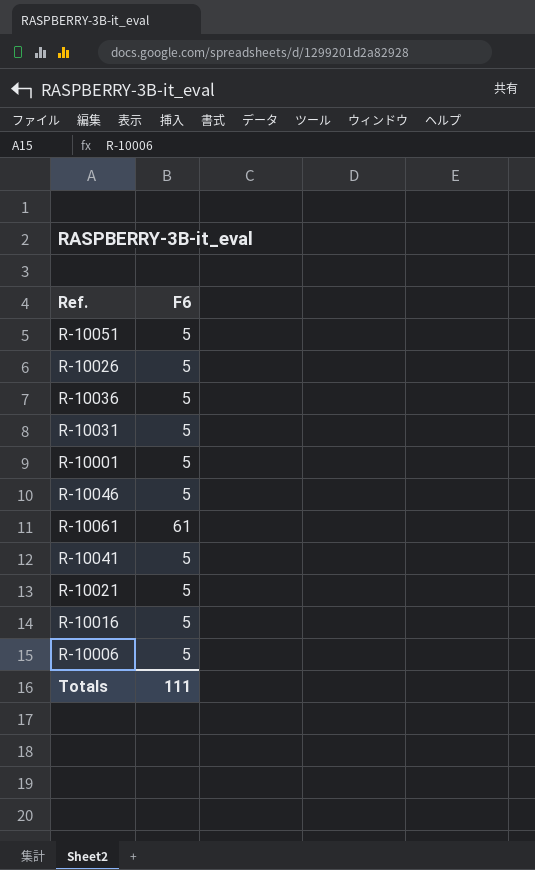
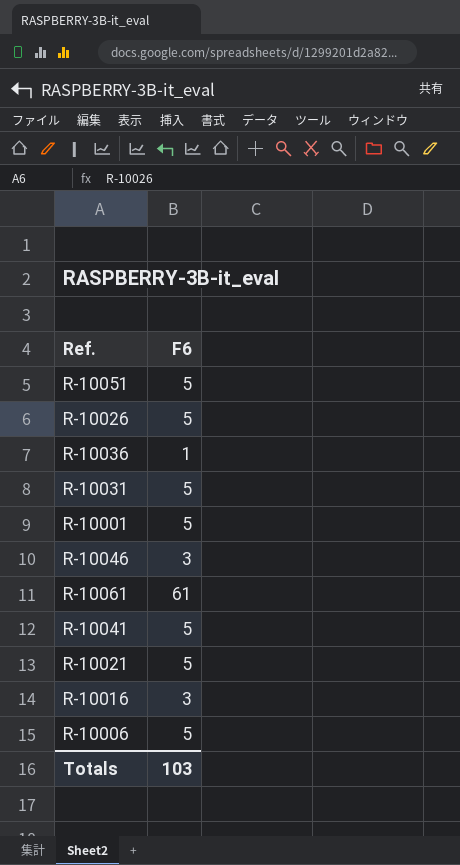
R-10036 | F6: 5 -> 1
R-10046 | F6: 5 -> 3
R-10016 | F6: 5 -> 3
Totals | F6: 111 -> 103

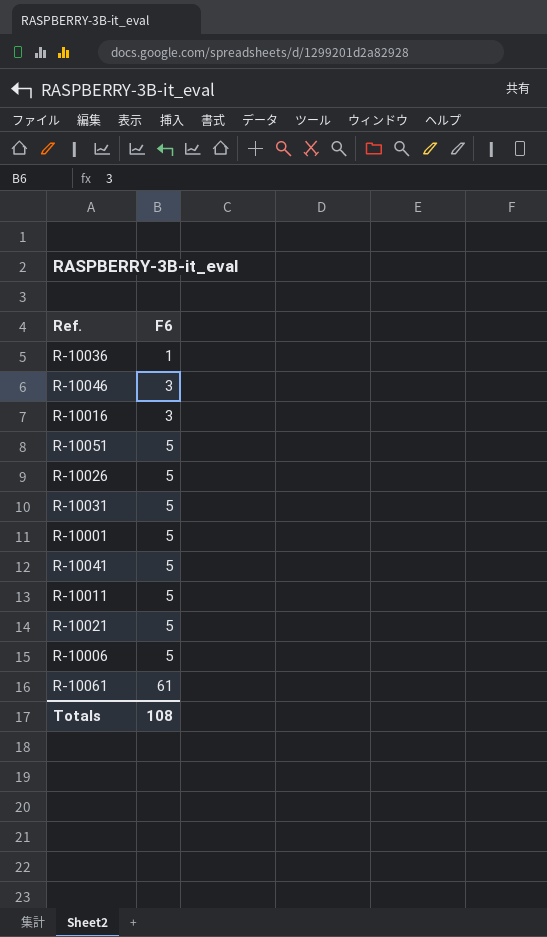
row order: none -> F6 ascending
row R-10011: none -> 5
Totals | F6: 103 -> 108

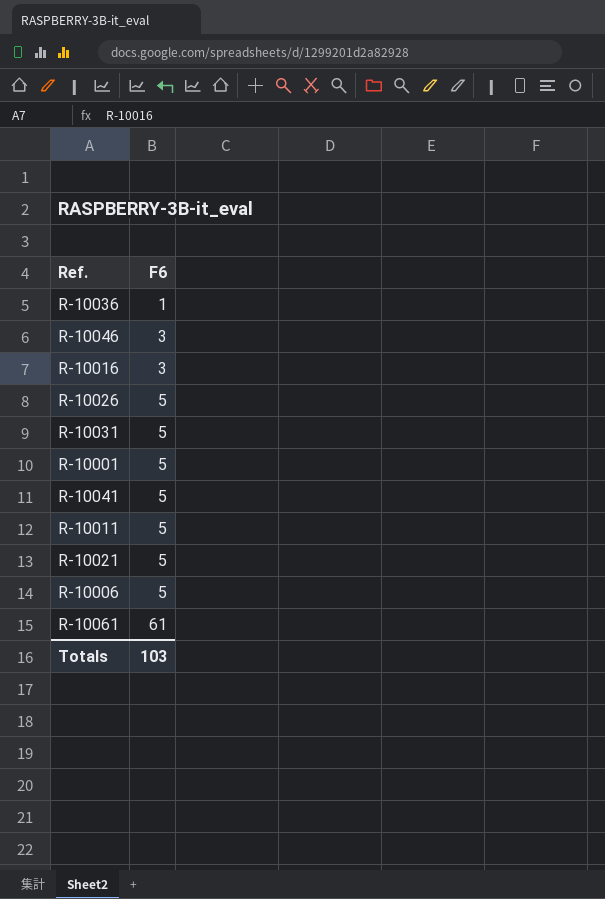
row R-10051: 5 -> none
Totals | F6: 108 -> 103

